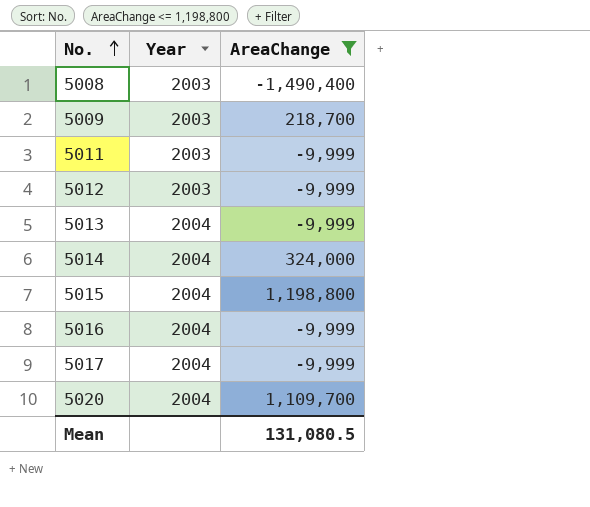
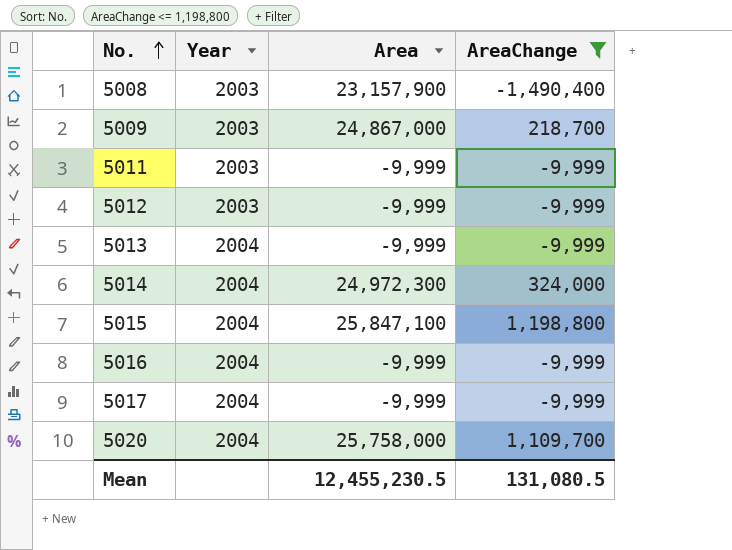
column Area | position: none -> 3

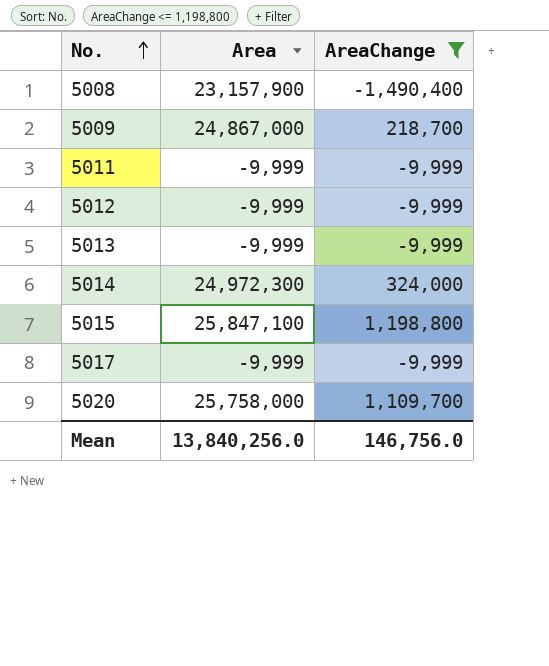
column Year | position: 2 -> none
row 5016: 2004 | -9,999 | -9,999 -> none
Mean | Area: 12,455,230.5 -> 13,840,256.0
Mean | AreaChange: 131,080.5 -> 146,756.0

